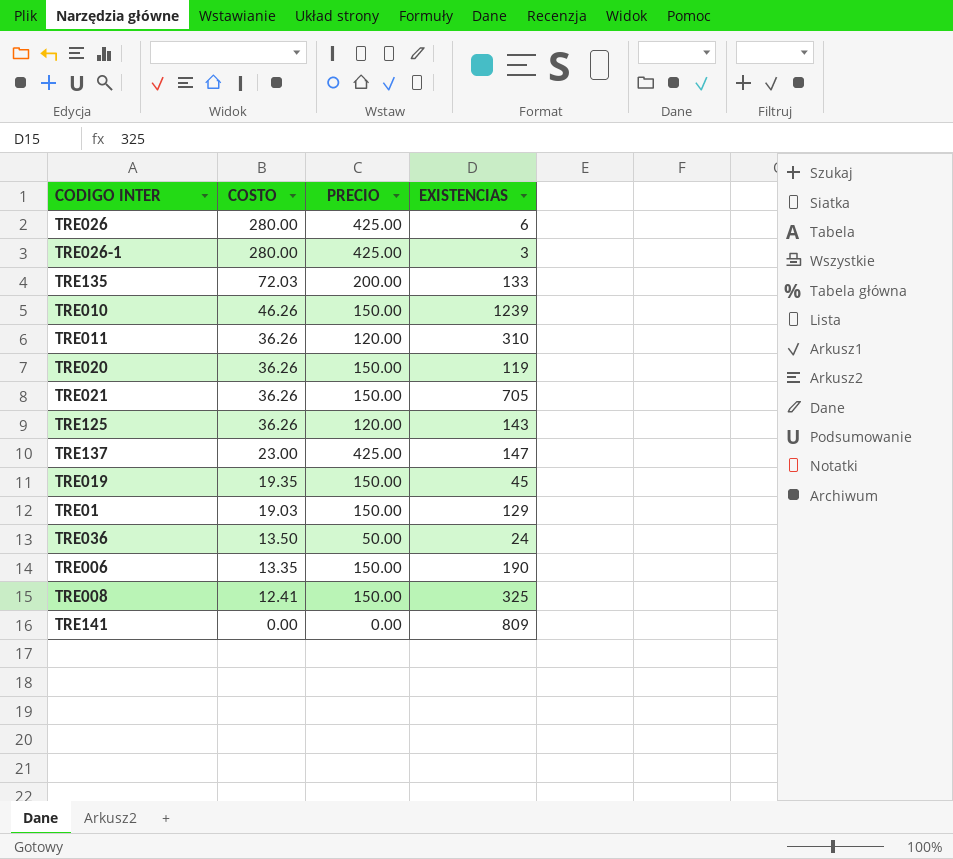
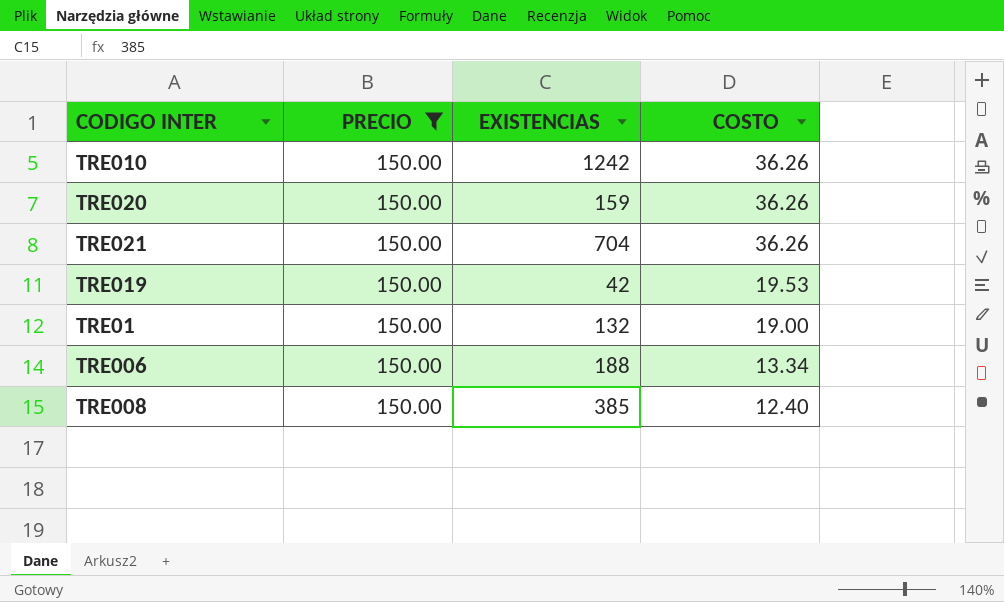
filter: none -> PRECIO = 150.00
column COSTO | position: 2 -> 4
TRE010 | EXISTENCIAS: 1239 -> 1242
TRE010 | COSTO: 46.26 -> 36.26
TRE020 | EXISTENCIAS: 119 -> 159
TRE021 | EXISTENCIAS: 705 -> 704
TRE019 | EXISTENCIAS: 45 -> 42
TRE019 | COSTO: 19.35 -> 19.53
TRE01 | EXISTENCIAS: 129 -> 132
TRE01 | COSTO: 19.03 -> 19.00
TRE006 | EXISTENCIAS: 190 -> 188
TRE006 | COSTO: 13.35 -> 13.34
TRE008 | EXISTENCIAS: 325 -> 385
TRE008 | COSTO: 12.41 -> 12.40

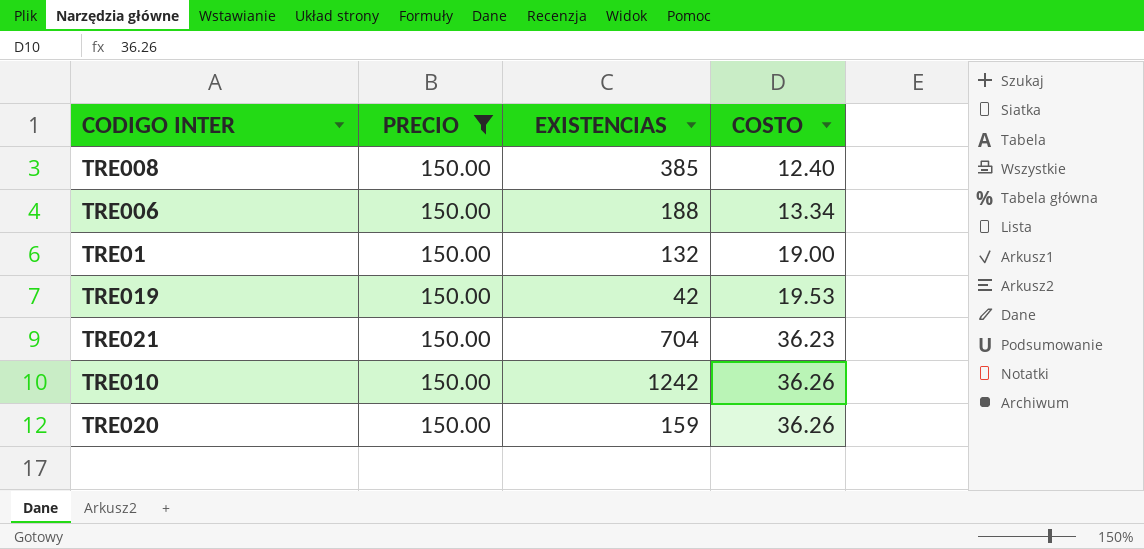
row order: COSTO descending -> COSTO ascending
TRE021 | COSTO: 36.26 -> 36.23

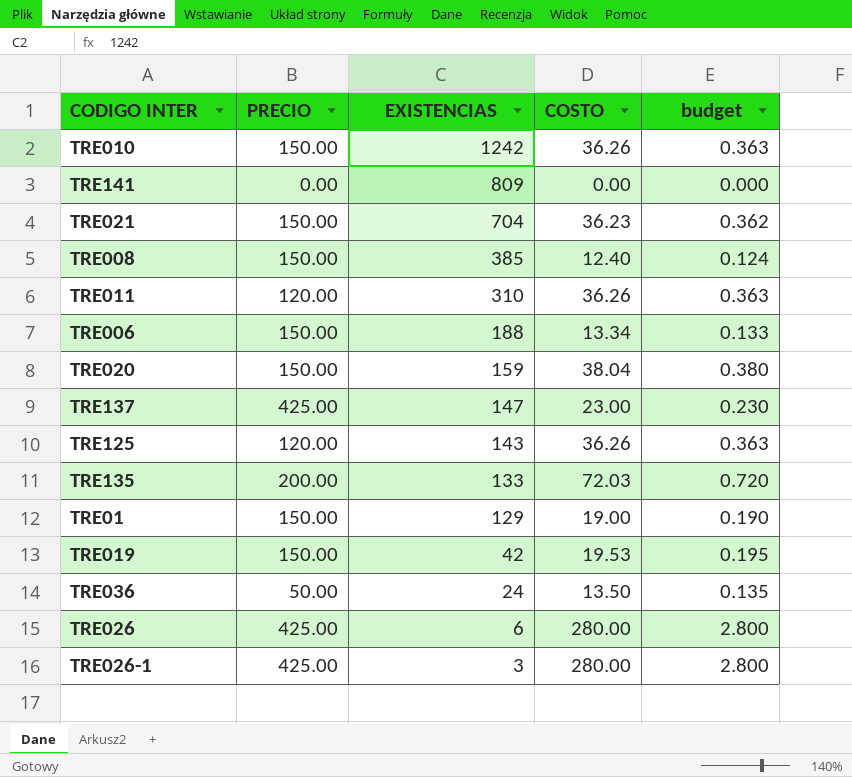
filter: PRECIO = 150.00 -> none
row order: COSTO ascending -> EXISTENCIAS descending
column budget | formula: none -> [COSTO] * 0.01
TRE020 | COSTO: 36.26 -> 38.04
TRE01 | EXISTENCIAS: 132 -> 129

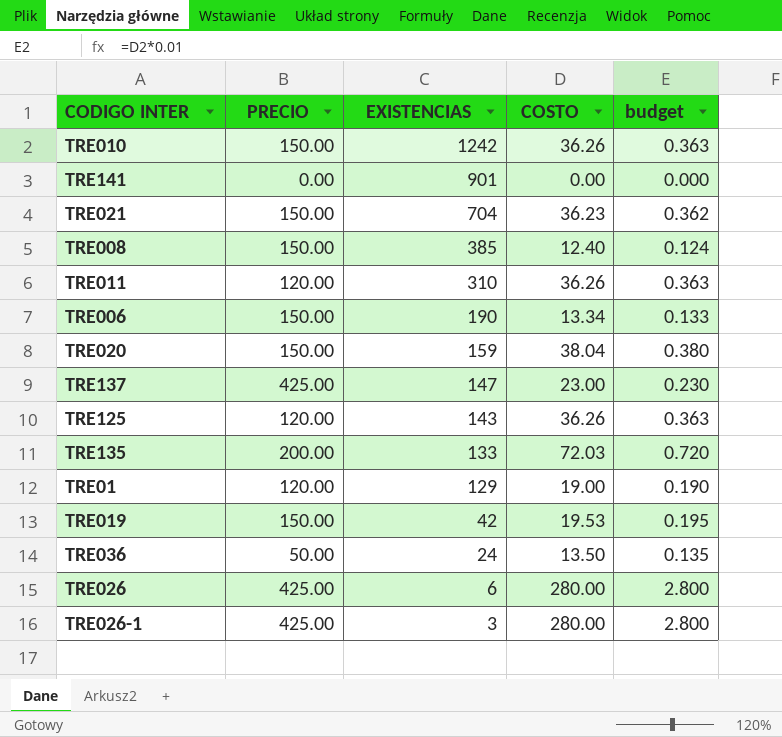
TRE141 | EXISTENCIAS: 809 -> 901
TRE006 | EXISTENCIAS: 188 -> 190
TRE01 | PRECIO: 150.00 -> 120.00

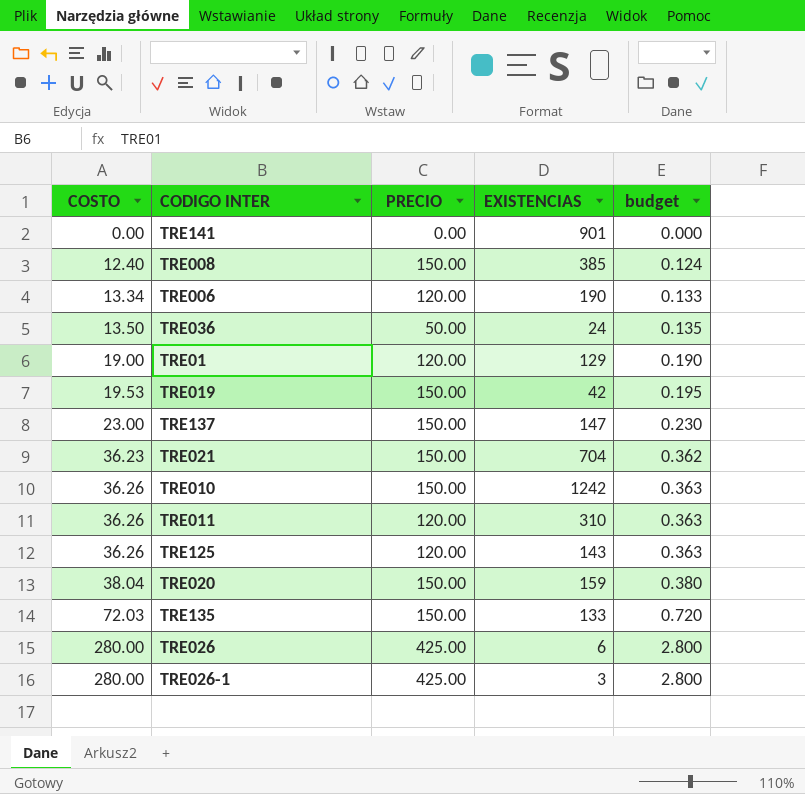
row order: EXISTENCIAS descending -> COSTO ascending
column COSTO | position: 4 -> 1
TRE006 | PRECIO: 150.00 -> 120.00
TRE137 | PRECIO: 425.00 -> 150.00
TRE135 | PRECIO: 200.00 -> 150.00

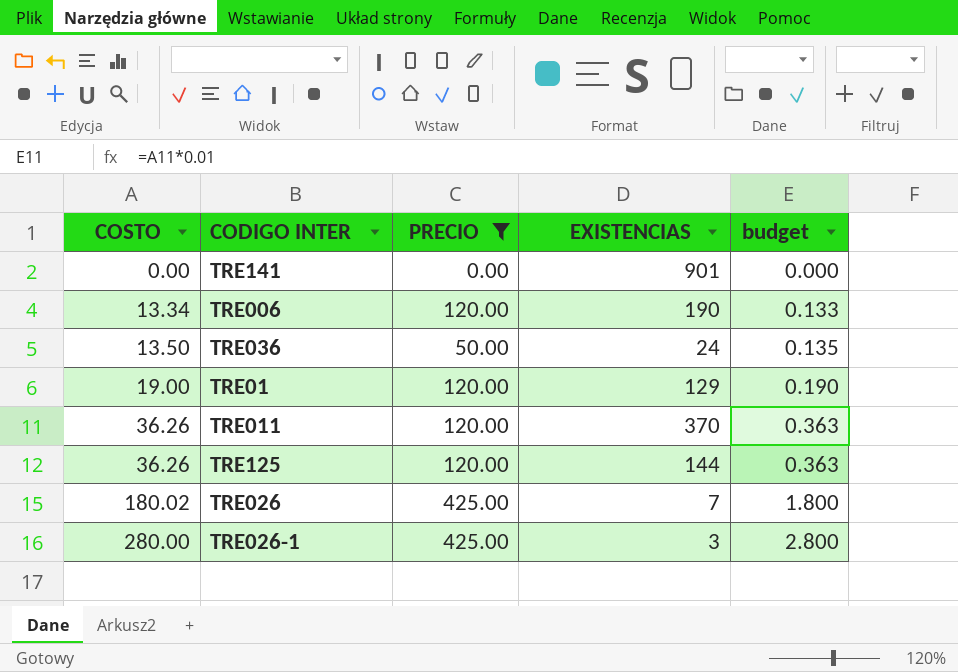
filter: none -> PRECIO != 150.00
TRE011 | EXISTENCIAS: 310 -> 370
TRE125 | EXISTENCIAS: 143 -> 144
TRE026 | COSTO: 280.00 -> 180.02
TRE026 | EXISTENCIAS: 6 -> 7
TRE026 | budget: 2.800 -> 1.800

